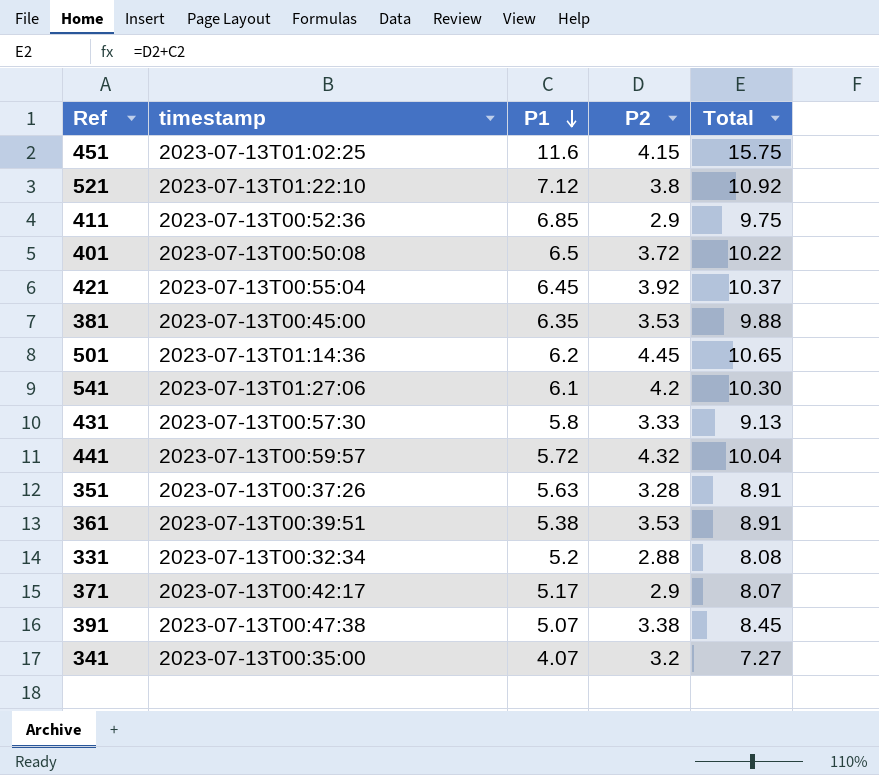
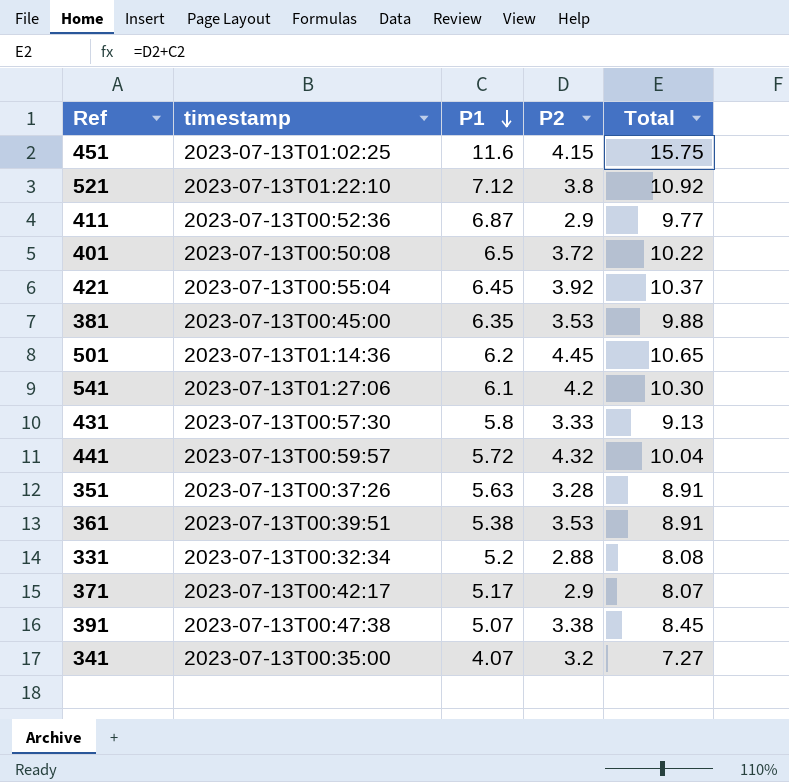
411 | P1: 6.85 -> 6.87
411 | Total: 9.75 -> 9.77

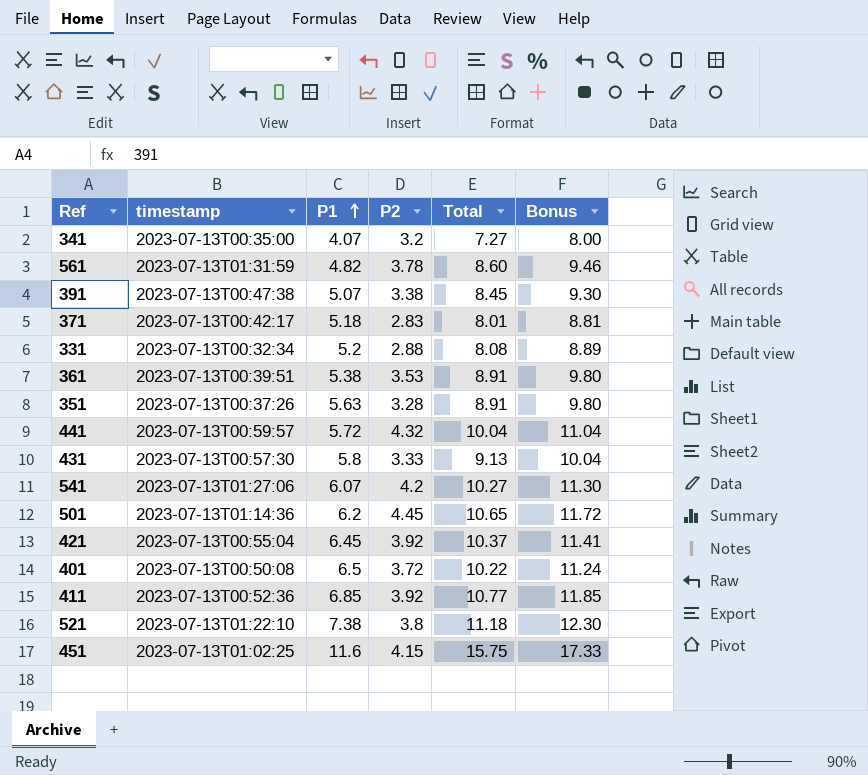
row order: P1 descending -> P1 ascending
column Bonus | formula: none -> [Total] * 1.1
row 381: 2023-07-13T00:45:00 | 6.35 | 3.53 | 9.88 -> none
row 561: none -> 2023-07-13T01:31:59 | 4.82 | 3.78 | 8.60 | 9.46
371 | P1: 5.17 -> 5.18
371 | P2: 2.9 -> 2.83
371 | Total: 8.07 -> 8.01
541 | P1: 6.1 -> 6.07
541 | Total: 10.30 -> 10.27
411 | P1: 6.87 -> 6.85
411 | P2: 2.9 -> 3.92
411 | Total: 9.77 -> 10.77
521 | P1: 7.12 -> 7.38
521 | Total: 10.92 -> 11.18

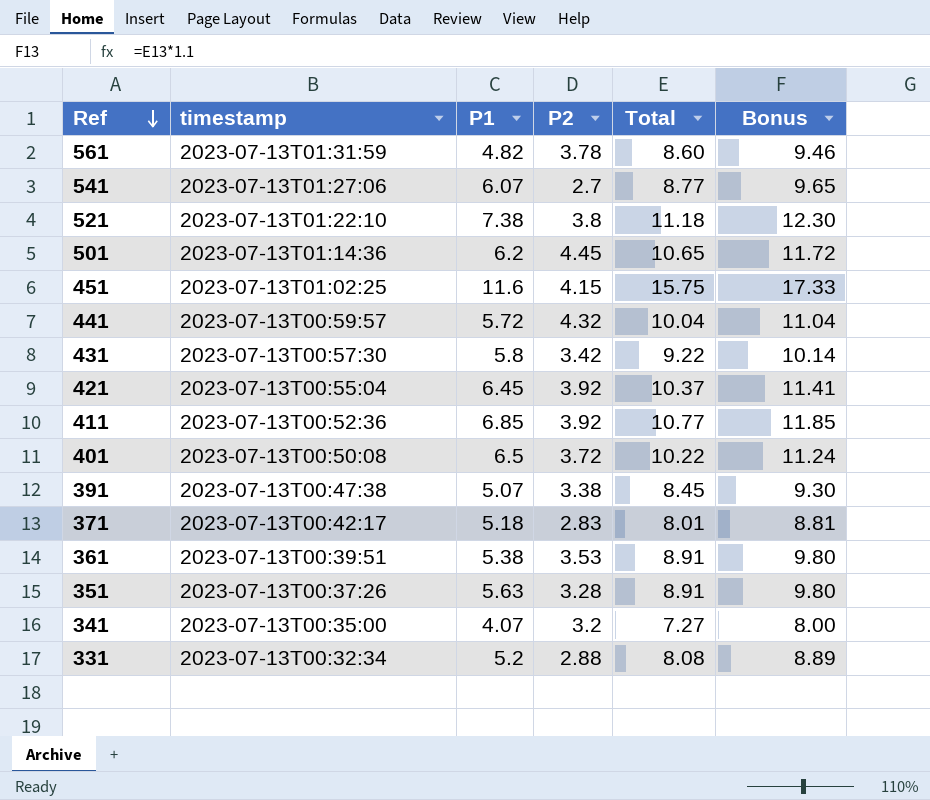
row order: P1 ascending -> Ref descending
541 | P2: 4.2 -> 2.7
541 | Total: 10.27 -> 8.77
541 | Bonus: 11.30 -> 9.65
431 | P2: 3.33 -> 3.42
431 | Total: 9.13 -> 9.22
431 | Bonus: 10.04 -> 10.14

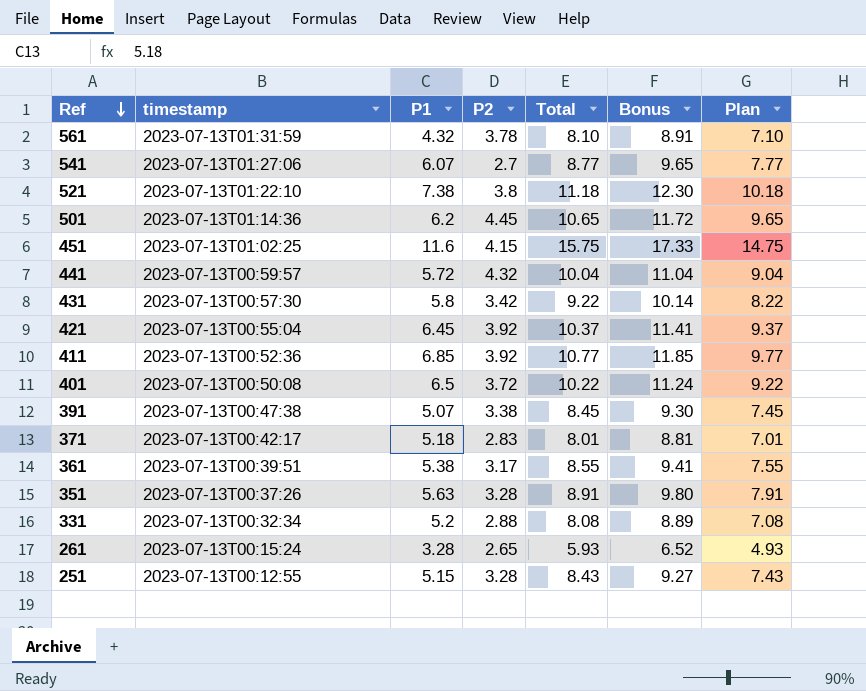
column Plan | formula: none -> [Total] - 1
row 341: 2023-07-13T00:35:00 | 4.07 | 3.2 | 7.27 | 8.00 -> none
561 | P1: 4.82 -> 4.32
561 | Total: 8.60 -> 8.10
561 | Bonus: 9.46 -> 8.91
361 | P2: 3.53 -> 3.17
361 | Total: 8.91 -> 8.55
361 | Bonus: 9.80 -> 9.41
row 261: none -> 2023-07-13T00:15:24 | 3.28 | 2.65 | 5.93 | 6.52 | 4.93
row 251: none -> 2023-07-13T00:12:55 | 5.15 | 3.28 | 8.43 | 9.27 | 7.43

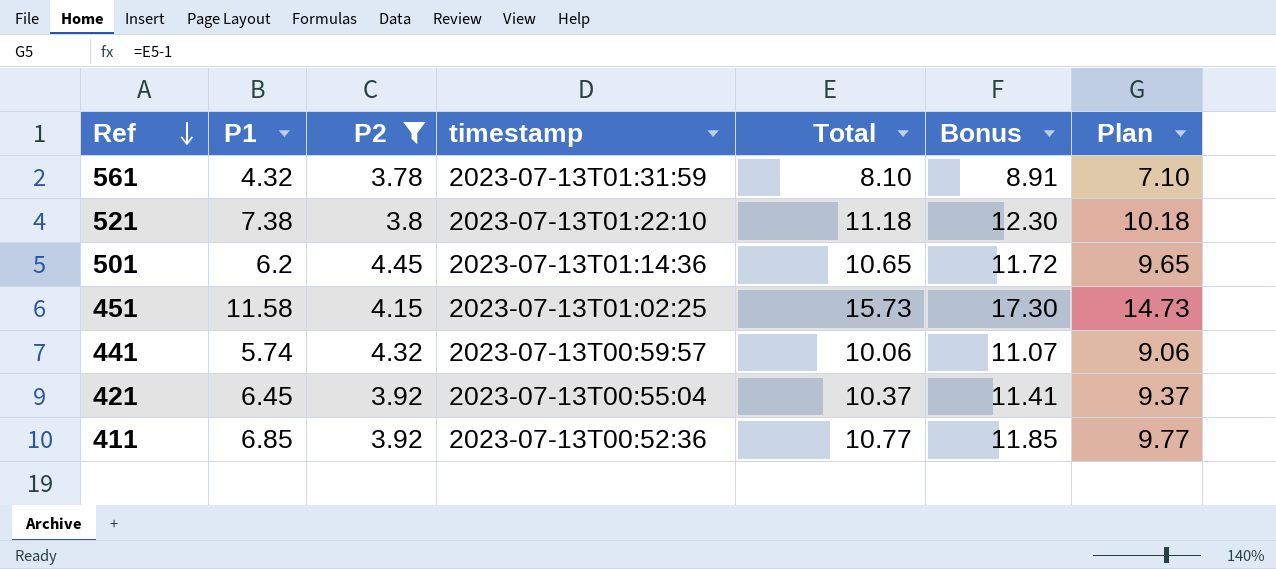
filter: none -> P2 >= 3.78
column timestamp | position: 2 -> 4
451 | P1: 11.6 -> 11.58
451 | Total: 15.75 -> 15.73
451 | Bonus: 17.33 -> 17.30
451 | Plan: 14.75 -> 14.73
441 | P1: 5.72 -> 5.74
441 | Total: 10.04 -> 10.06
441 | Bonus: 11.04 -> 11.07
441 | Plan: 9.04 -> 9.06

